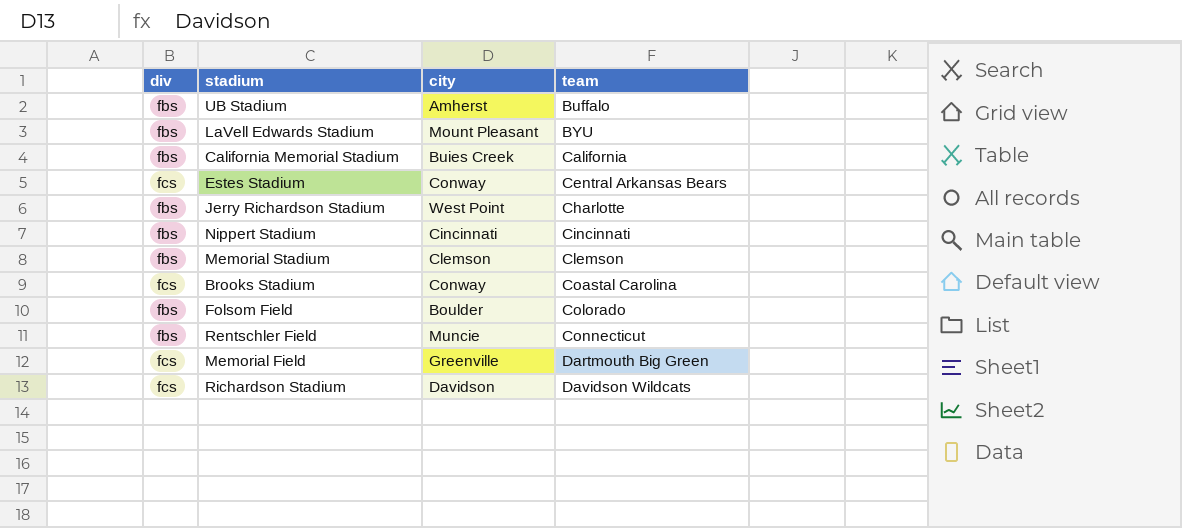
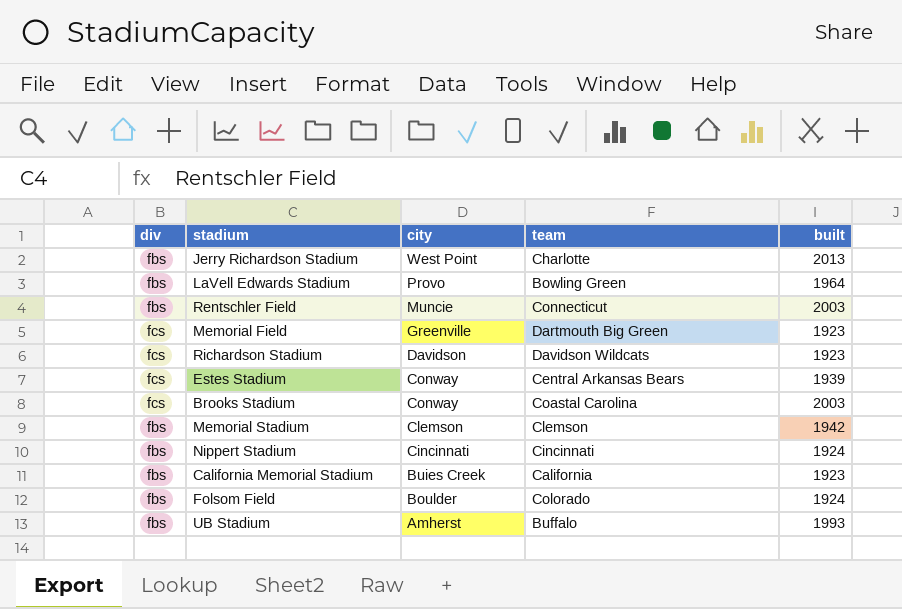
row order: team ascending -> city descending
column built | position: none -> 5
LaVell Edwards Stadium | city: Mount Pleasant -> Provo
LaVell Edwards Stadium | team: BYU -> Bowling Green

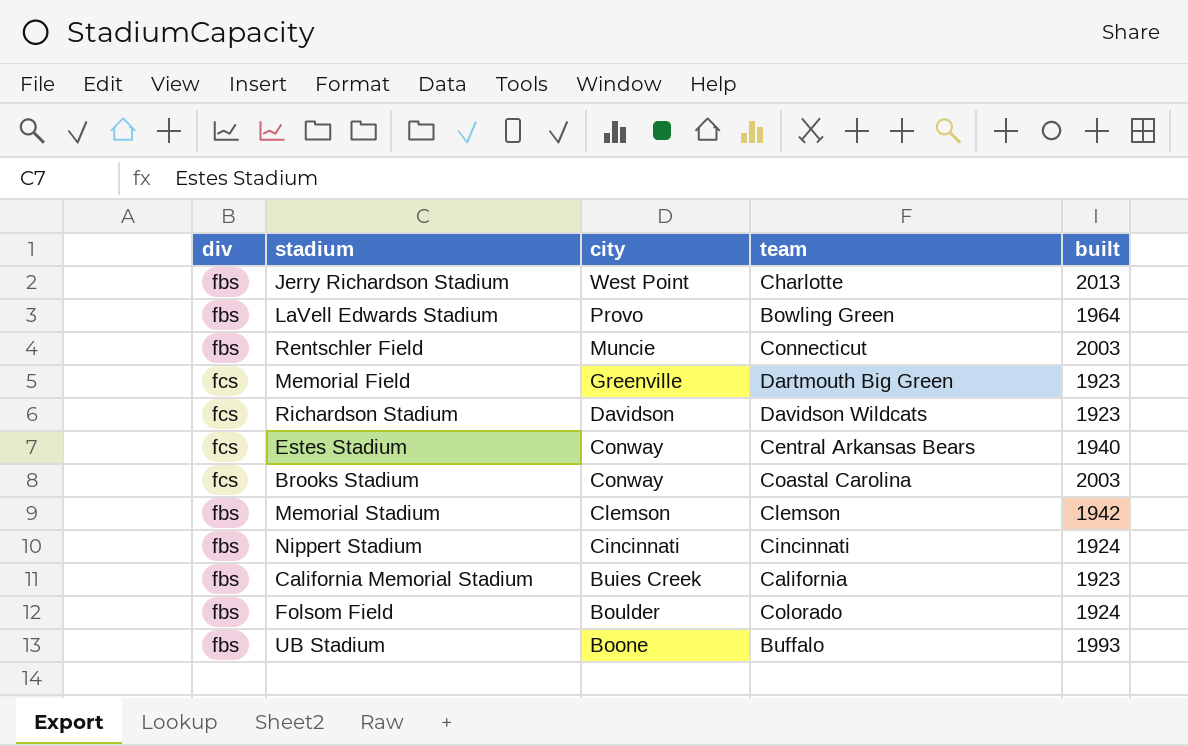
Estes Stadium | built: 1939 -> 1940
UB Stadium | city: Amherst -> Boone

